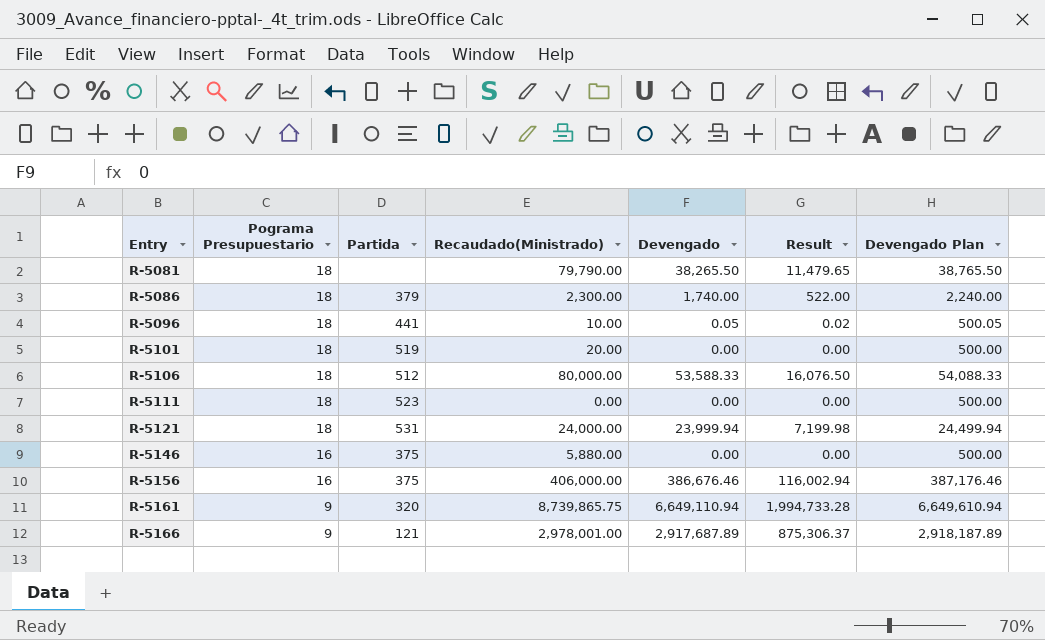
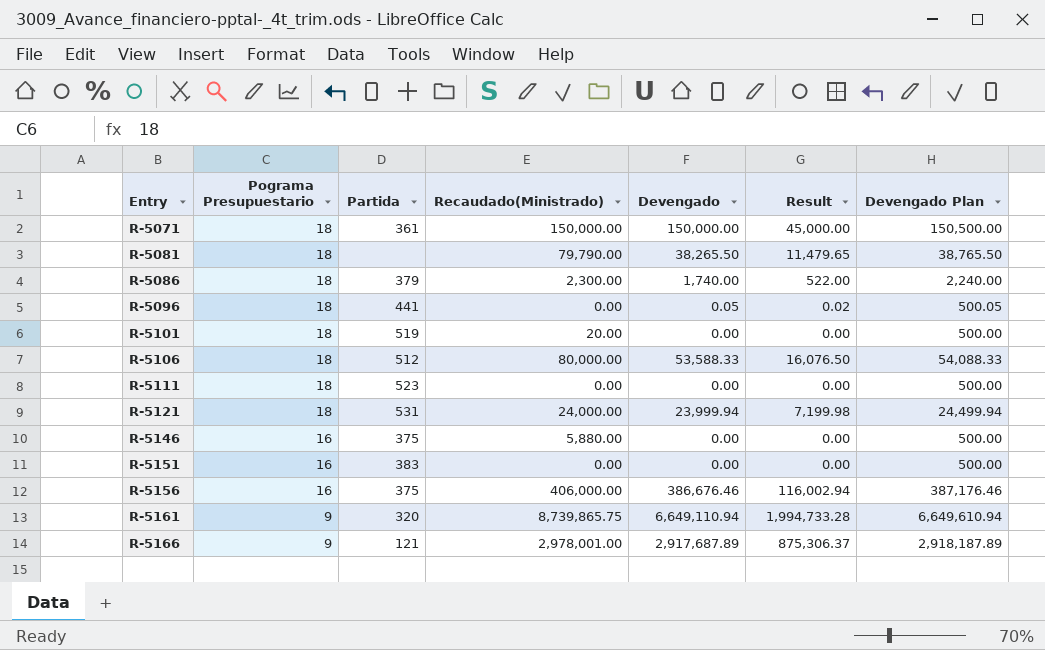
row R-5071: none -> 18 | 361 | 150,000.00 | 150,000.00 | 45,000.00 | 150,500.00
R-5096 | Recaudado(Ministrado): 10.00 -> 0.00
row R-5151: none -> 16 | 383 | 0.00 | 0.00 | 0.00 | 500.00

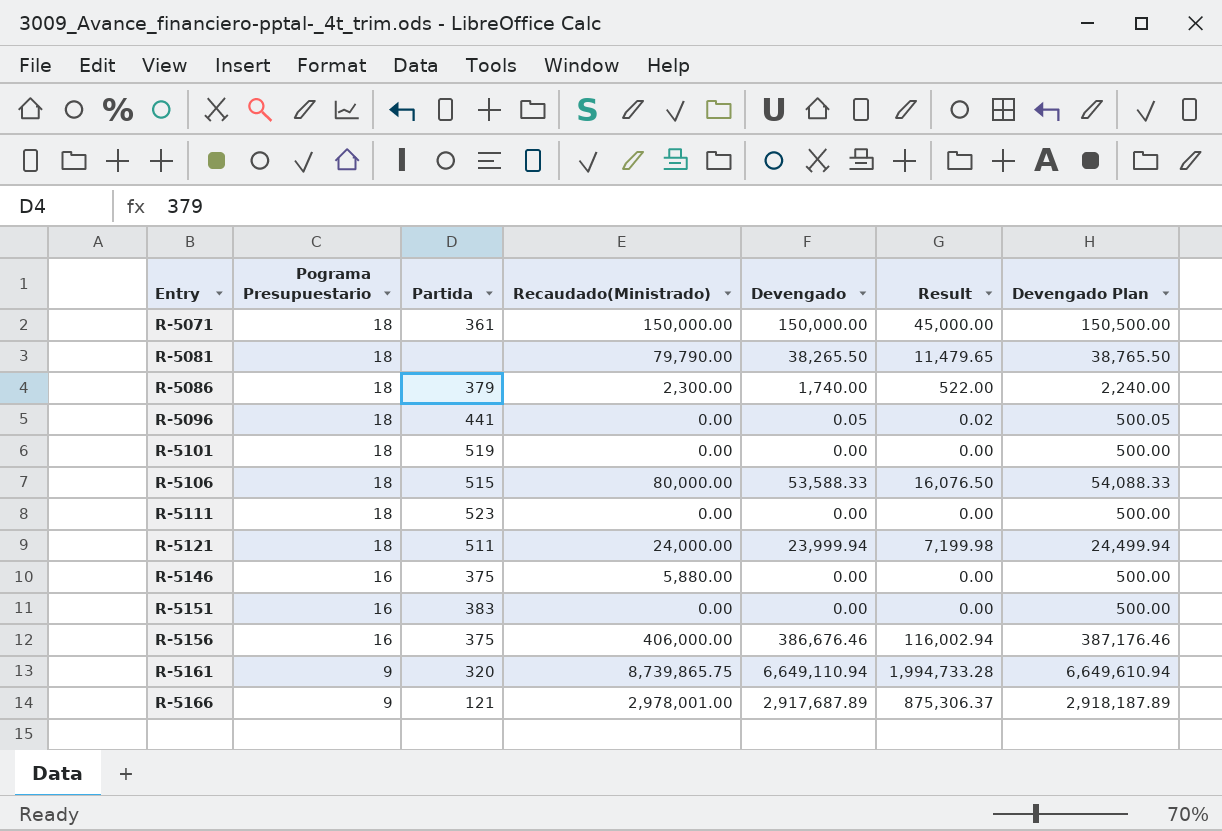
R-5101 | Recaudado(Ministrado): 20.00 -> 0.00
R-5106 | Partida: 512 -> 515
R-5121 | Partida: 531 -> 511

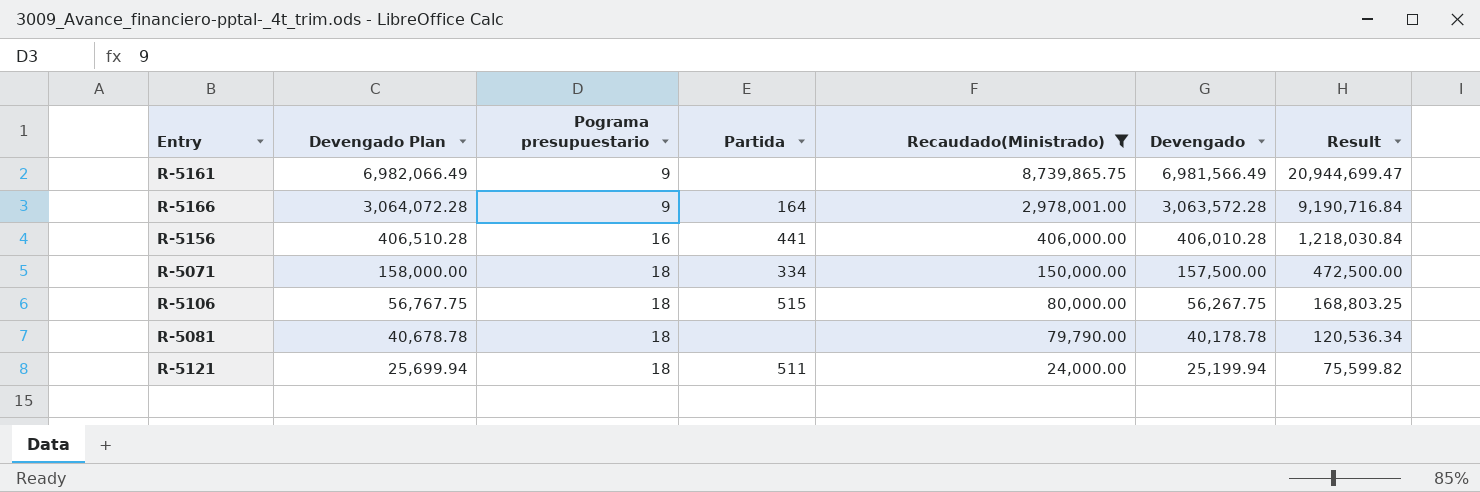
filter: none -> Recaudado(Ministrado) >= 24,000.00
row order: Entry ascending -> Devengado Plan descending
column Devengado Plan | position: 7 -> 2
column name: Pograma Presupuestario -> Pograma presupuestario
column Result | formula: [Devengado] * 0.3 -> [Devengado] * 3
R-5161 | Devengado Plan: 6,649,610.94 -> 6,982,066.49
R-5161 | Partida: 320 -> none
R-5161 | Devengado: 6,649,110.94 -> 6,981,566.49
R-5166 | Devengado Plan: 2,918,187.89 -> 3,064,072.28
R-5166 | Partida: 121 -> 164
R-5166 | Devengado: 2,917,687.89 -> 3,063,572.28
R-5156 | Devengado Plan: 387,176.46 -> 406,510.28
R-5156 | Partida: 375 -> 441
R-5156 | Devengado: 386,676.46 -> 406,010.28
R-5071 | Devengado Plan: 150,500.00 -> 158,000.00
R-5071 | Partida: 361 -> 334
R-5071 | Devengado: 150,000.00 -> 157,500.00
R-5106 | Devengado Plan: 54,088.33 -> 56,767.75
R-5106 | Devengado: 53,588.33 -> 56,267.75
R-5081 | Devengado Plan: 38,765.50 -> 40,678.78
R-5081 | Devengado: 38,265.50 -> 40,178.78
R-5121 | Devengado Plan: 24,499.94 -> 25,699.94
R-5121 | Devengado: 23,999.94 -> 25,199.94

